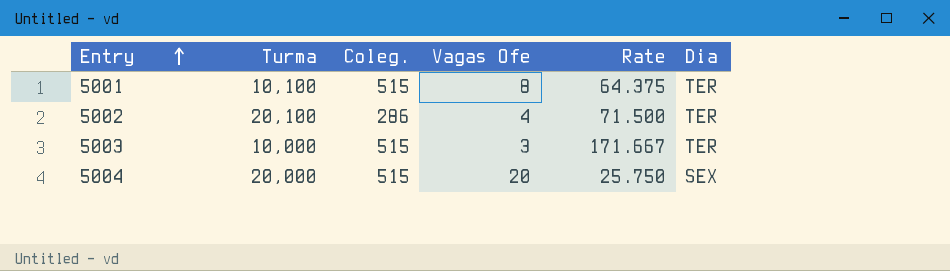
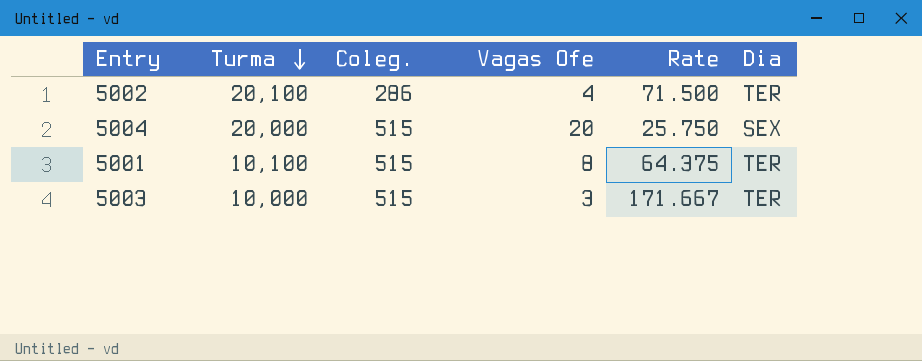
row order: Entry ascending -> Turma descending

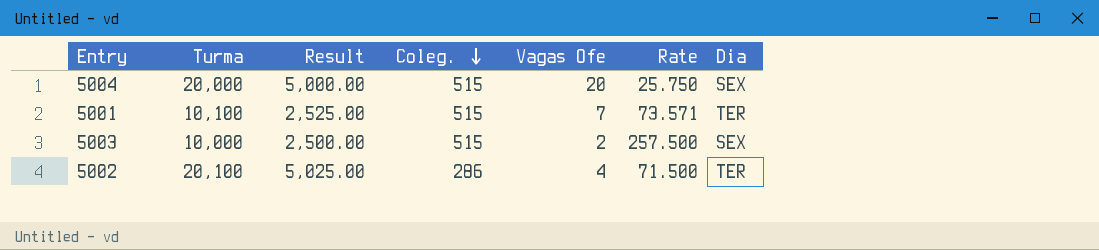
row order: Turma descending -> Coleg. descending
column Result | formula: none -> [Turma] * 0.25
5001 | Vagas Ofe: 8 -> 7
5001 | Rate: 64.375 -> 73.571
5003 | Vagas Ofe: 3 -> 2
5003 | Rate: 171.667 -> 257.500
5003 | Dia: TER -> SEX

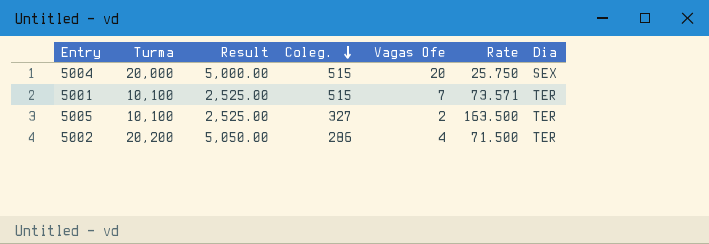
row 5003: 10,000 | 2,500.00 | 515 | 2 | 257.500 | SEX -> none
row 5005: none -> 10,100 | 2,525.00 | 327 | 2 | 163.500 | TER
5002 | Turma: 20,100 -> 20,200
5002 | Result: 5,025.00 -> 5,050.00

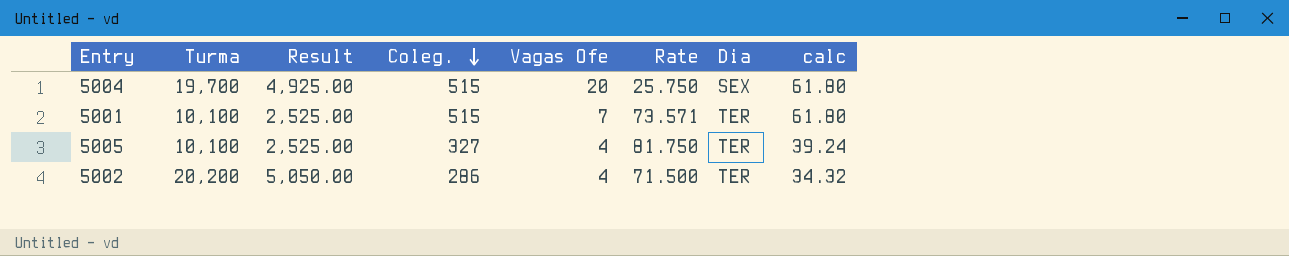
column calc | formula: none -> [Coleg.] * 0.12
5004 | Turma: 20,000 -> 19,700
5004 | Result: 5,000.00 -> 4,925.00
5005 | Vagas Ofe: 2 -> 4
5005 | Rate: 163.500 -> 81.750

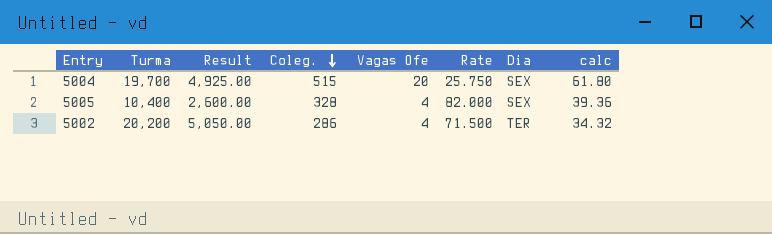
row 5001: 10,100 | 2,525.00 | 515 | 7 | 73.571 | TER | 61.80 -> none
5005 | Turma: 10,100 -> 10,400
5005 | Result: 2,525.00 -> 2,600.00
5005 | Coleg.: 327 -> 328
5005 | Rate: 81.750 -> 82.000
5005 | Dia: TER -> SEX
5005 | calc: 39.24 -> 39.36

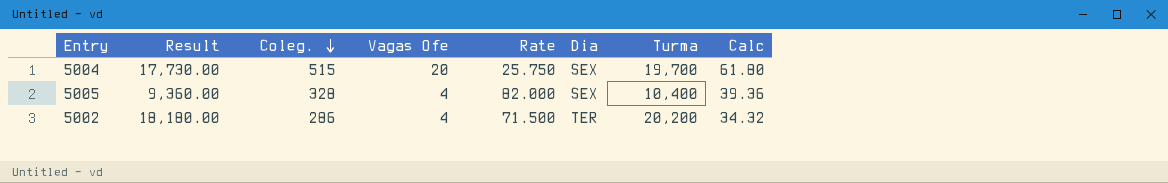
column Result | formula: [Turma] * 0.25 -> [Turma] * 0.9
column Turma | position: 2 -> 7
column name: calc -> Calc

